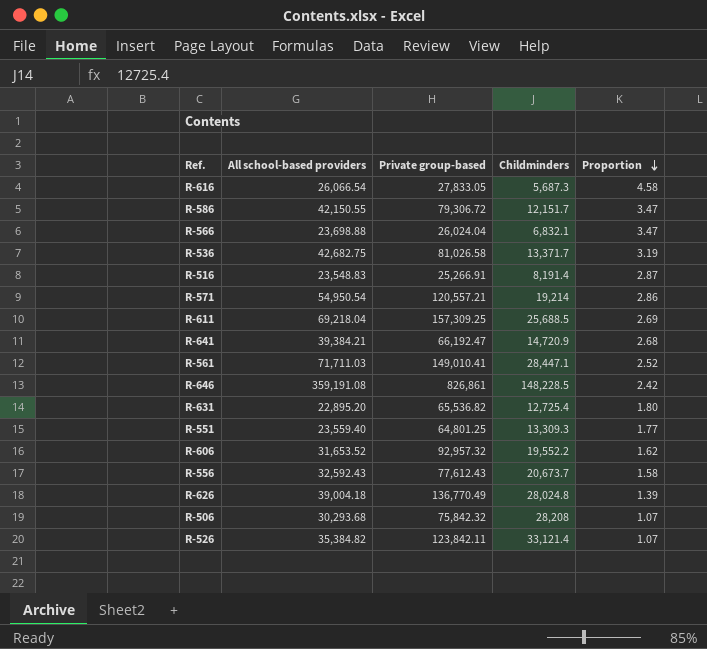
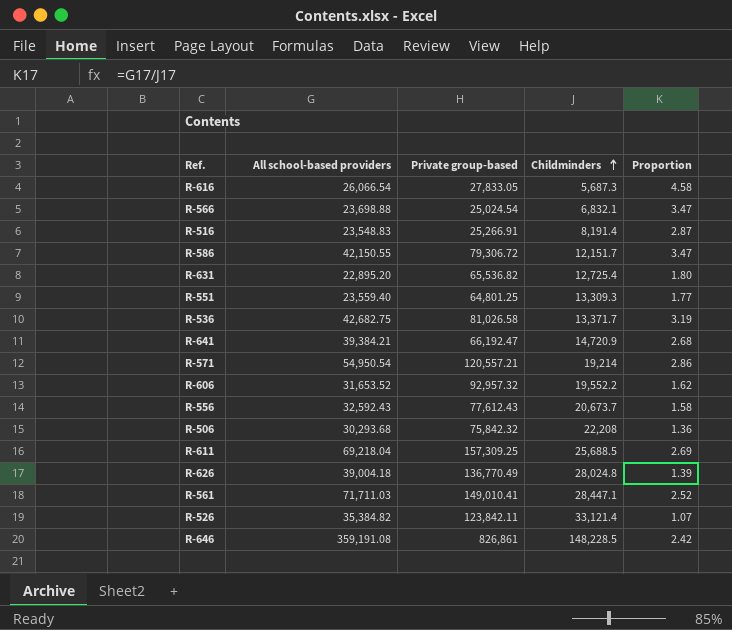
row order: Proportion descending -> Childminders ascending
R-566 | Private group-based: 26,024.04 -> 25,024.54
R-506 | Childminders: 28,208 -> 22,208
R-506 | Proportion: 1.07 -> 1.36

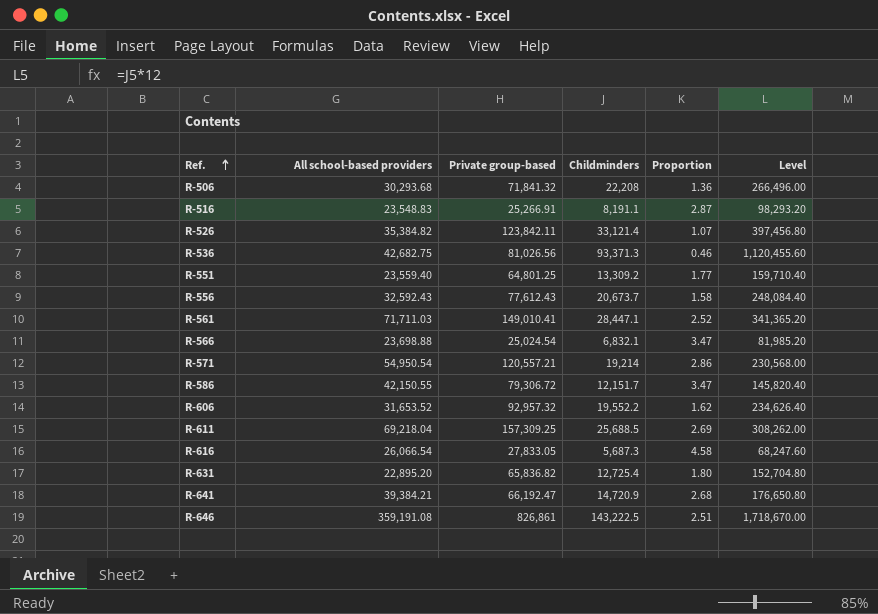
row order: Childminders ascending -> Ref. ascending
column Level | formula: none -> [Childminders] * 12
row R-626: 39,004.18 | 136,770.49 | 28,024.8 | 1.39 -> none
R-506 | Private group-based: 75,842.32 -> 71,841.32
R-516 | Childminders: 8,191.4 -> 8,191.1
R-536 | Private group-based: 81,026.58 -> 81,026.56
R-536 | Childminders: 13,371.7 -> 93,371.3
R-536 | Proportion: 3.19 -> 0.46
R-551 | Childminders: 13,309.3 -> 13,309.2
R-631 | Private group-based: 65,536.82 -> 65,836.82
R-646 | Childminders: 148,228.5 -> 143,222.5
R-646 | Proportion: 2.42 -> 2.51

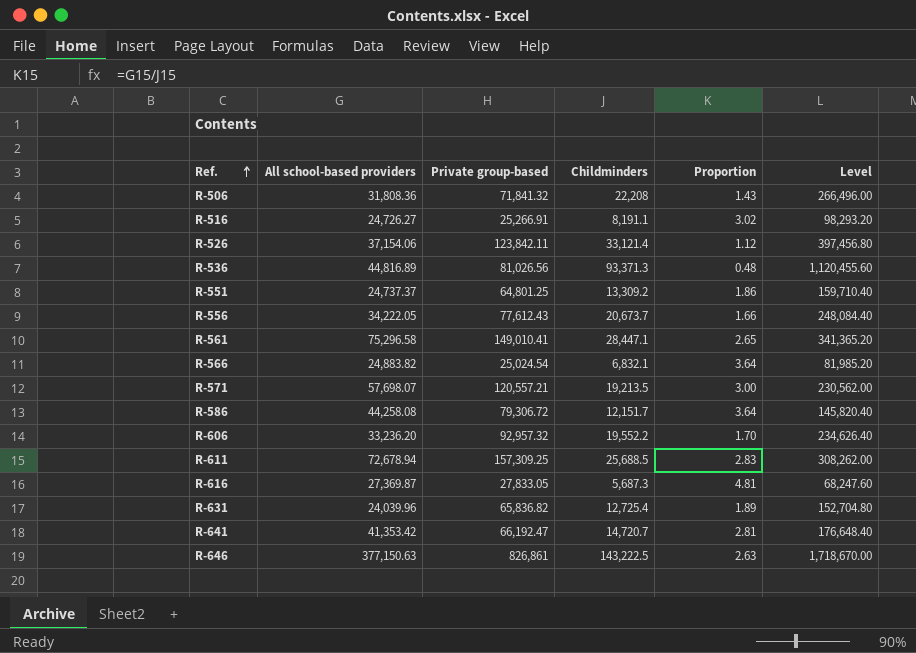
R-506 | All school-based providers: 30,293.68 -> 31,808.36
R-506 | Proportion: 1.36 -> 1.43
R-516 | All school-based providers: 23,548.83 -> 24,726.27
R-516 | Proportion: 2.87 -> 3.02
R-526 | All school-based providers: 35,384.82 -> 37,154.06
R-526 | Proportion: 1.07 -> 1.12
R-536 | All school-based providers: 42,682.75 -> 44,816.89
R-536 | Proportion: 0.46 -> 0.48
R-551 | All school-based providers: 23,559.40 -> 24,737.37
R-551 | Proportion: 1.77 -> 1.86
R-556 | All school-based providers: 32,592.43 -> 34,222.05
R-556 | Proportion: 1.58 -> 1.66
R-561 | All school-based providers: 71,711.03 -> 75,296.58
R-561 | Proportion: 2.52 -> 2.65
R-566 | All school-based providers: 23,698.88 -> 24,883.82
R-566 | Proportion: 3.47 -> 3.64
R-571 | All school-based providers: 54,950.54 -> 57,698.07
R-571 | Childminders: 19,214 -> 19,213.5
R-571 | Proportion: 2.86 -> 3.00
R-571 | Level: 230,568.00 -> 230,562.00
R-586 | All school-based providers: 42,150.55 -> 44,258.08
R-586 | Proportion: 3.47 -> 3.64
R-606 | All school-based providers: 31,653.52 -> 33,236.20
R-606 | Proportion: 1.62 -> 1.70
R-611 | All school-based providers: 69,218.04 -> 72,678.94
R-611 | Proportion: 2.69 -> 2.83
R-616 | All school-based providers: 26,066.54 -> 27,369.87
R-616 | Proportion: 4.58 -> 4.81
R-631 | All school-based providers: 22,895.20 -> 24,039.96
R-631 | Proportion: 1.80 -> 1.89
R-641 | All school-based providers: 39,384.21 -> 41,353.42
R-641 | Childminders: 14,720.9 -> 14,720.7
R-641 | Proportion: 2.68 -> 2.81
R-641 | Level: 176,650.80 -> 176,648.40
R-646 | All school-based providers: 359,191.08 -> 377,150.63
R-646 | Proportion: 2.51 -> 2.63

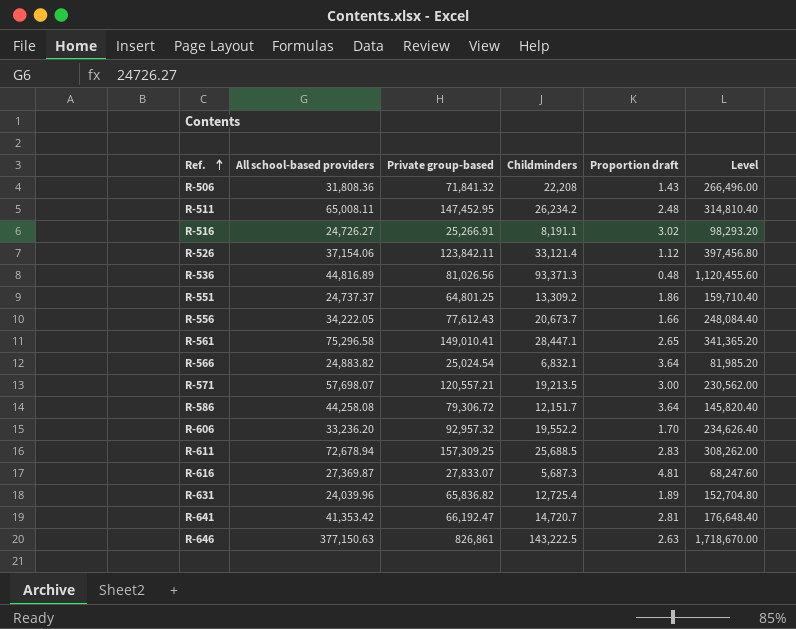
column name: Proportion -> Proportion draft
row R-511: none -> 65,008.11 | 147,452.95 | 26,234.2 | 2.48 | 314,810.40
R-616 | Private group-based: 27,833.05 -> 27,833.07

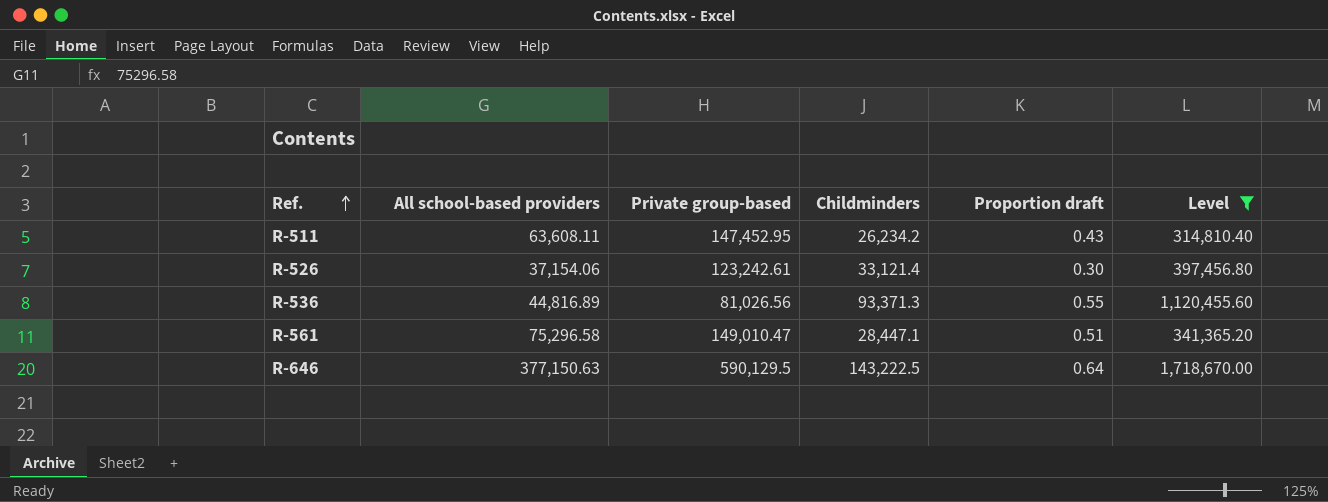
filter: none -> Level >= 314,810.40
column Proportion draft | formula: [All school-based providers] / [Childminders] -> [All school-based providers] / [Private group-based]
R-511 | All school-based providers: 65,008.11 -> 63,608.11
R-526 | Private group-based: 123,842.11 -> 123,242.61
R-561 | Private group-based: 149,010.41 -> 149,010.47
R-646 | Private group-based: 826,861 -> 590,129.5

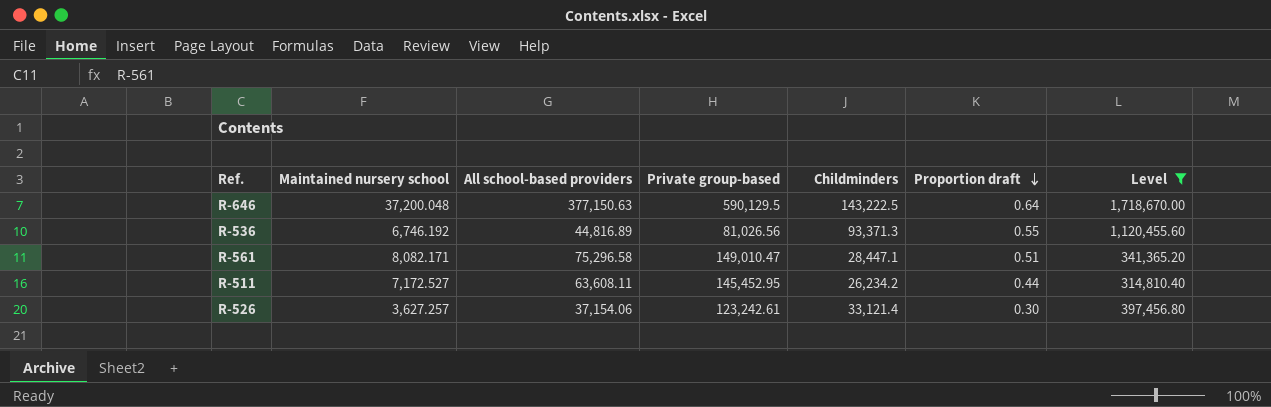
row order: Ref. ascending -> Proportion draft descending
column Maintained nursery school | position: none -> 2
R-511 | Private group-based: 147,452.95 -> 145,452.95
R-511 | Proportion draft: 0.43 -> 0.44

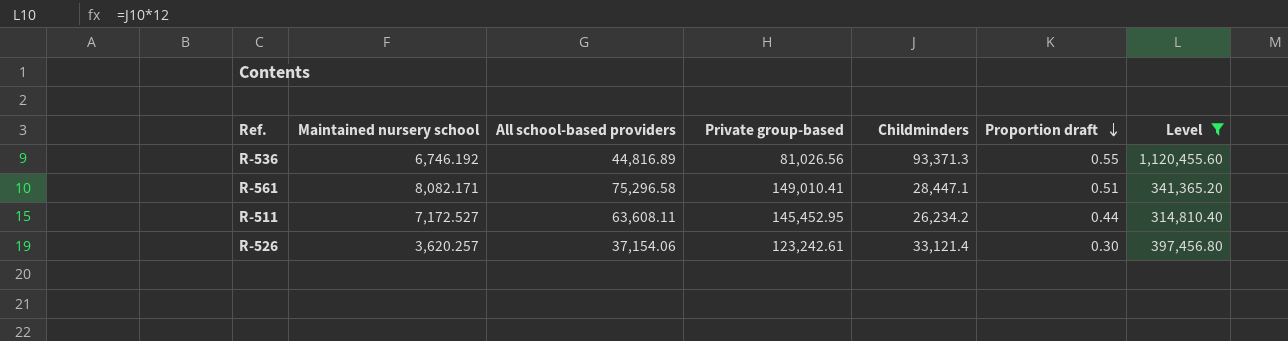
row R-646: 37,200.048 | 377,150.63 | 590,129.5 | 143,222.5 | 0.64 | 1,718,670.00 -> none
R-561 | Private group-based: 149,010.47 -> 149,010.41
R-526 | Maintained nursery school: 3,627.257 -> 3,620.257

